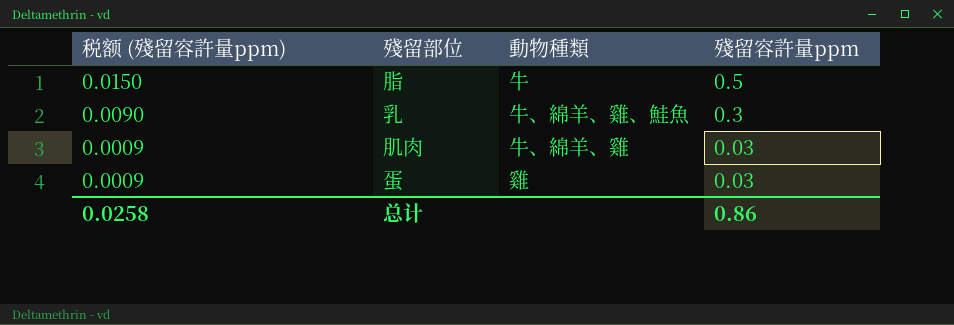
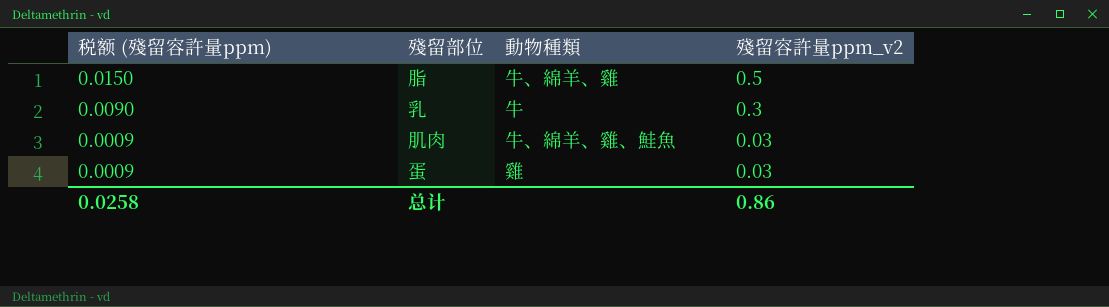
column name: 殘留容許量ppm -> 殘留容許量ppm_v2
脂 | 動物種類: 牛 -> 牛、綿羊、雞
乳 | 動物種類: 牛、綿羊、雞、鮭魚 -> 牛
肌肉 | 動物種類: 牛、綿羊、雞 -> 牛、綿羊、雞、鮭魚

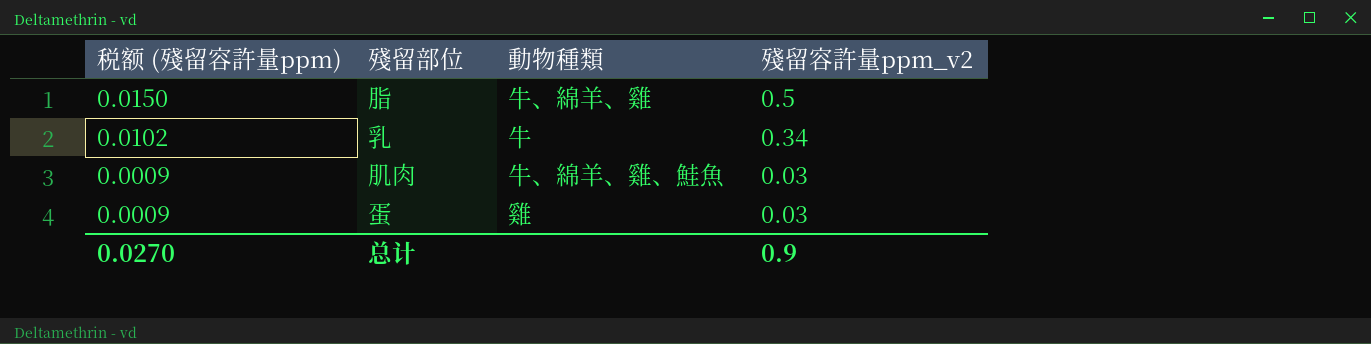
乳 | 税额 (殘留容許量ppm): 0.0090 -> 0.0102
乳 | 殘留容許量ppm_v2: 0.3 -> 0.34
总计 | 税额 (殘留容許量ppm): 0.0258 -> 0.0270
总计 | 殘留容許量ppm_v2: 0.86 -> 0.9

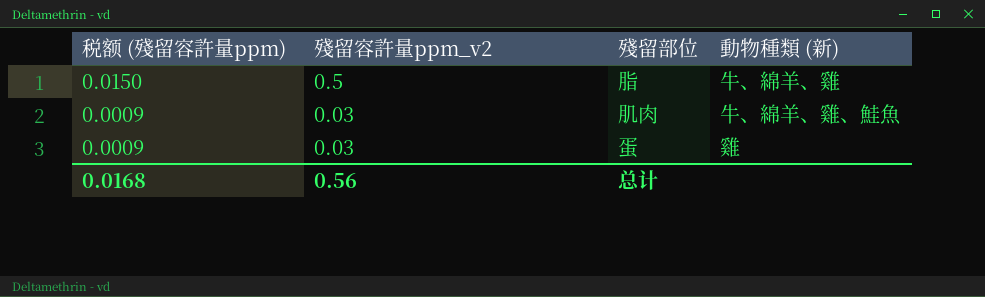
column 殘留容許量ppm_v2 | position: 4 -> 2
column name: 動物種類 -> 動物種類 (新)
row 乳: 0.0102 | 牛 | 0.34 -> none
总计 | 税额 (殘留容許量ppm): 0.0270 -> 0.0168
总计 | 殘留容許量ppm_v2: 0.9 -> 0.56

